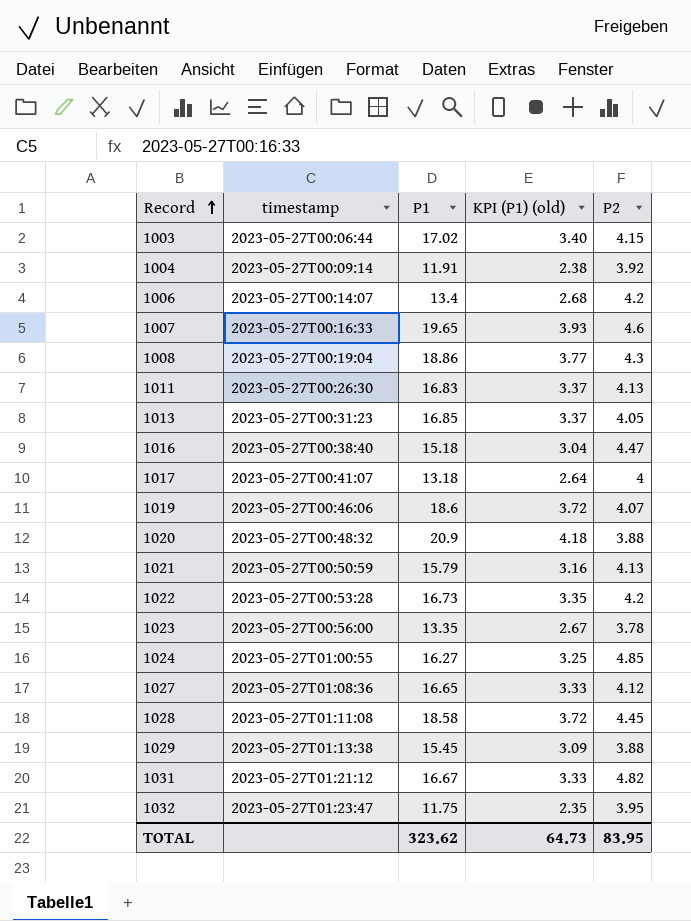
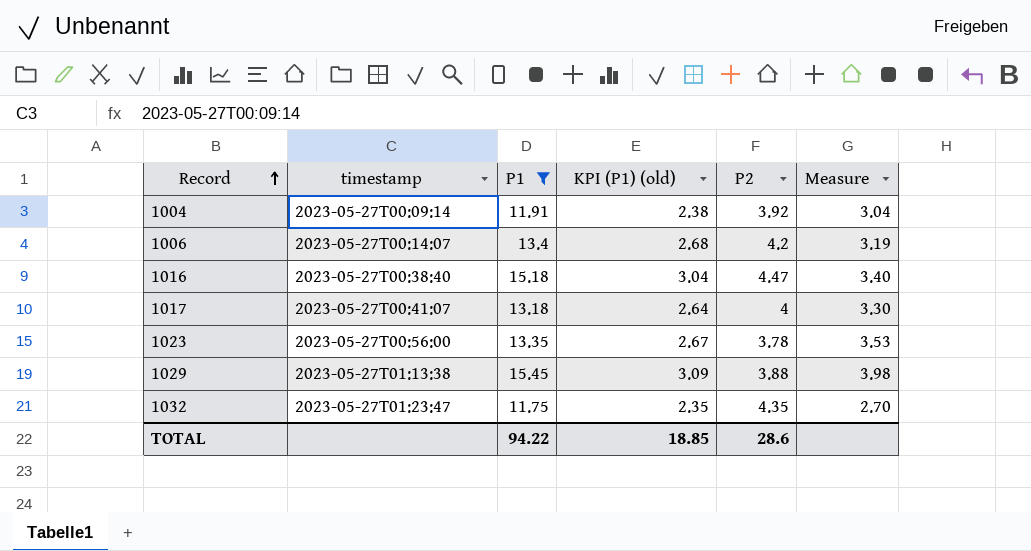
filter: none -> P1 <= 15.45
column Measure | formula: none -> [P1] / [P2]
1032 | P2: 3.95 -> 4.35
TOTAL | P1: 323.62 -> 94.22
TOTAL | KPI (P1) (old): 64.73 -> 18.85
TOTAL | P2: 83.95 -> 28.6

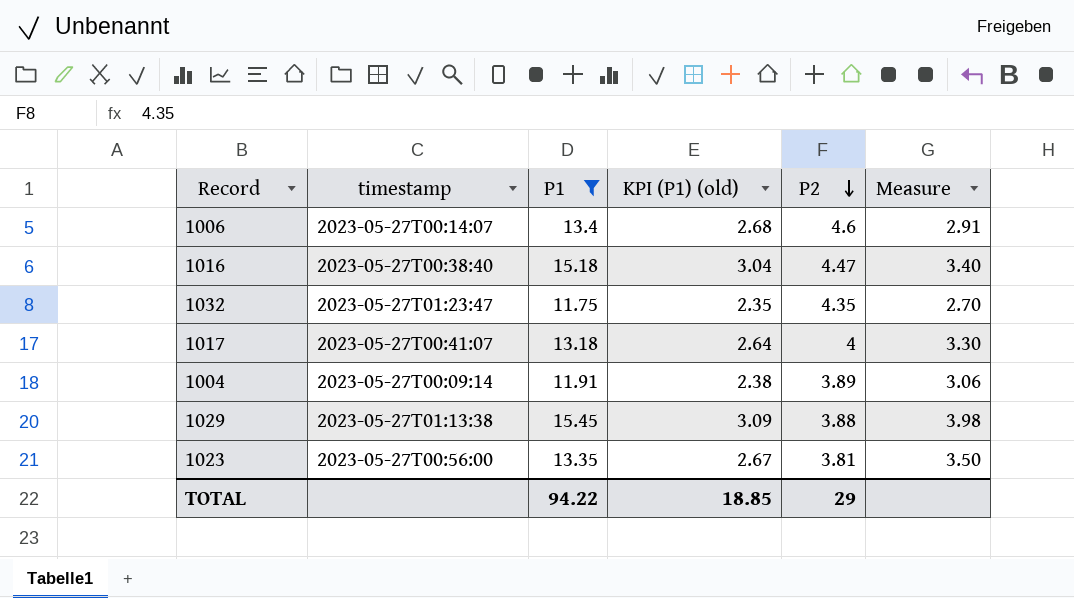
row order: Record ascending -> P2 descending
1006 | P2: 4.2 -> 4.6
1006 | Measure: 3.19 -> 2.91
1004 | P2: 3.92 -> 3.89
1004 | Measure: 3.04 -> 3.06
1023 | P2: 3.78 -> 3.81
1023 | Measure: 3.53 -> 3.50
TOTAL | P2: 28.6 -> 29

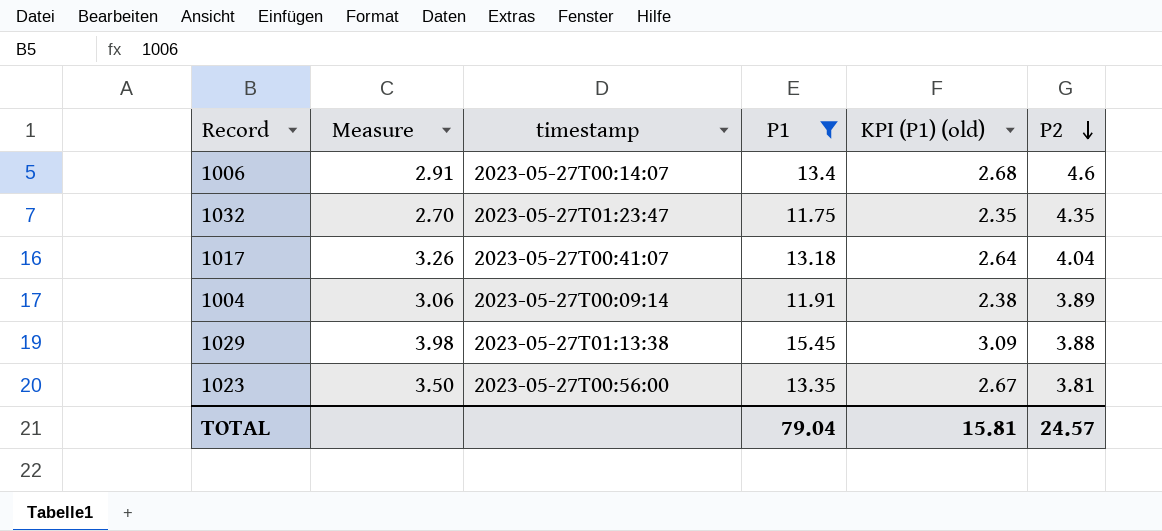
column Measure | position: 6 -> 2
row 1016: 2023-05-27T00:38:40 | 15.18 | 3.04 | 4.47 | 3.40 -> none
1017 | Measure: 3.30 -> 3.26
1017 | P2: 4 -> 4.04
TOTAL | P1: 94.22 -> 79.04
TOTAL | KPI (P1) (old): 18.85 -> 15.81
TOTAL | P2: 29 -> 24.57

